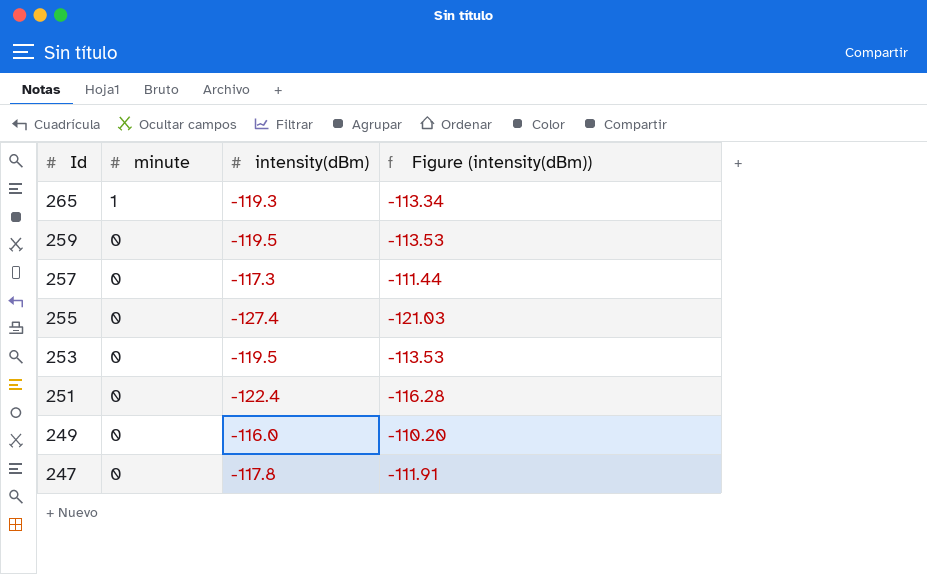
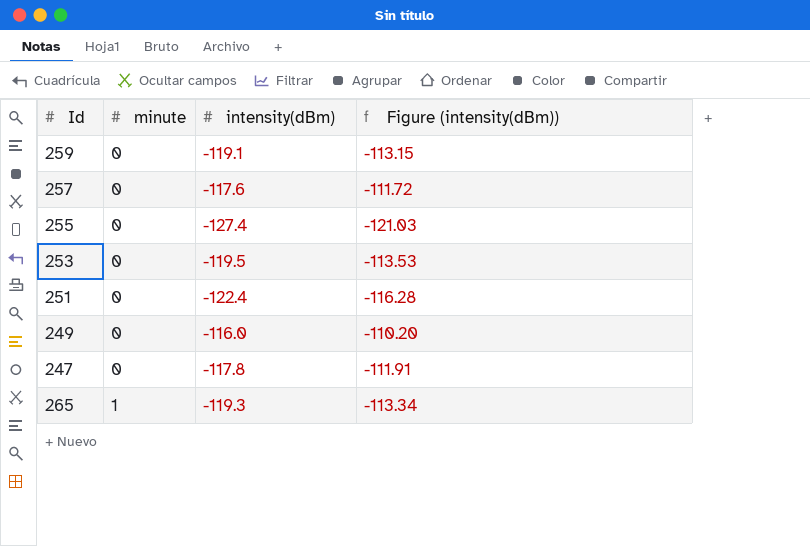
row order: Id descending -> minute ascending
259 | intensity(dBm): -119.5 -> -119.1
259 | Figure (intensity(dBm)): -113.53 -> -113.15
257 | intensity(dBm): -117.3 -> -117.6
257 | Figure (intensity(dBm)): -111.44 -> -111.72

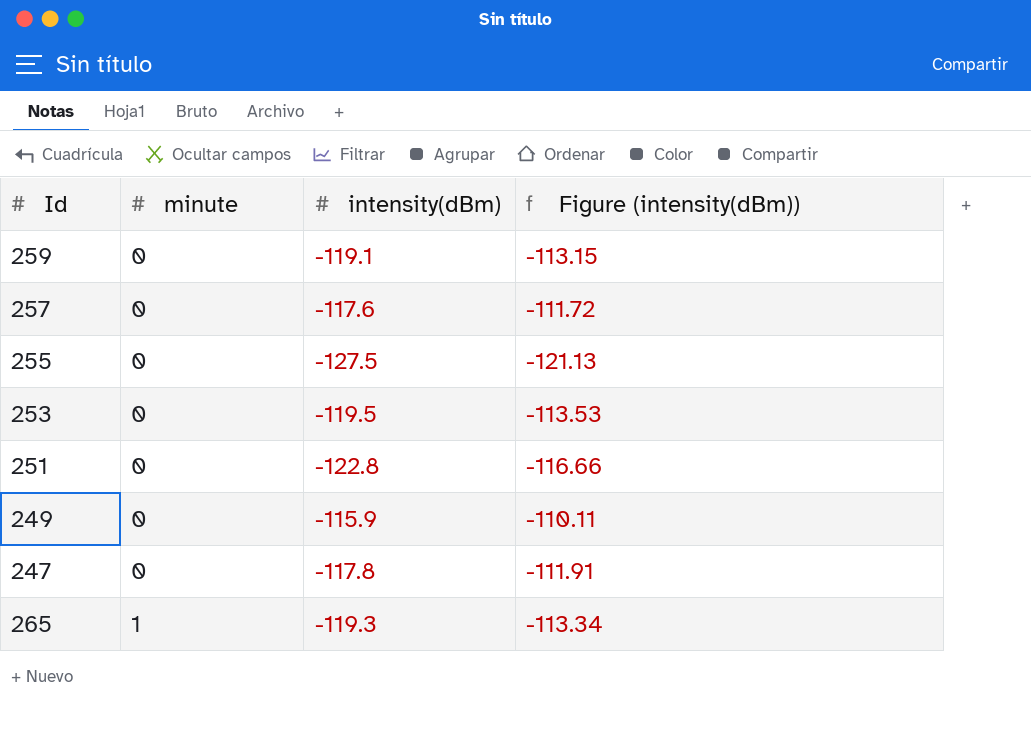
255 | intensity(dBm): -127.4 -> -127.5
255 | Figure (intensity(dBm)): -121.03 -> -121.13
251 | intensity(dBm): -122.4 -> -122.8
251 | Figure (intensity(dBm)): -116.28 -> -116.66
249 | intensity(dBm): -116.0 -> -115.9
249 | Figure (intensity(dBm)): -110.20 -> -110.11

